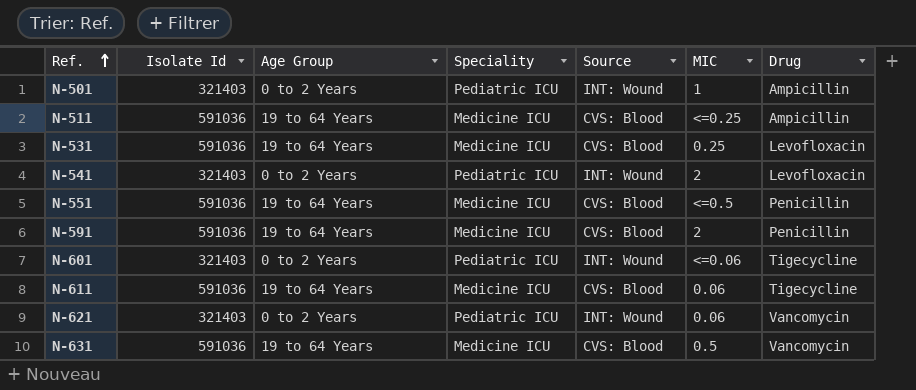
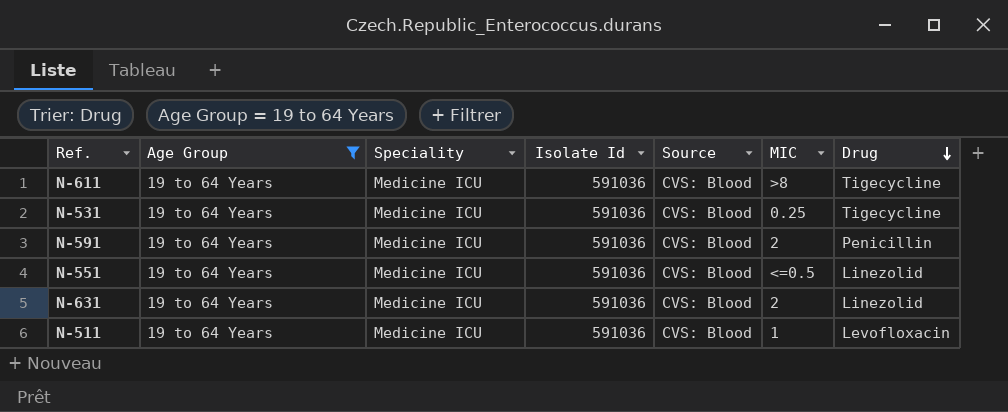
filter: none -> Age Group = 19 to 64 Years
row order: Ref. ascending -> Drug descending
column Isolate Id | position: 2 -> 4
N-611 | MIC: 0.06 -> >8
N-531 | Drug: Levofloxacin -> Tigecycline
N-551 | Drug: Penicillin -> Linezolid
N-631 | MIC: 0.5 -> 2
N-631 | Drug: Vancomycin -> Linezolid
N-511 | MIC: <=0.25 -> 1
N-511 | Drug: Ampicillin -> Levofloxacin

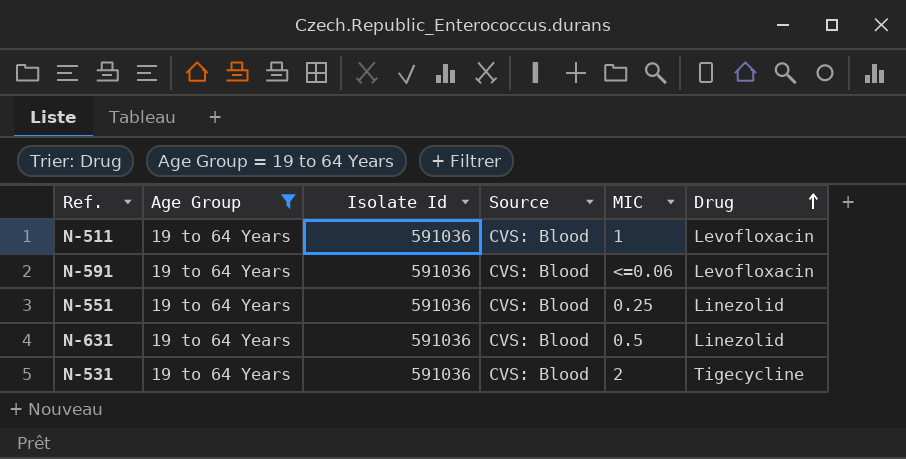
row order: Drug descending -> Drug ascending
column Speciality | position: 3 -> none
row N-611: 19 to 64 Years | Medicine ICU | 591036 | CVS: Blood | >8 | Tigecycline -> none
N-591 | MIC: 2 -> <=0.06
N-591 | Drug: Penicillin -> Levofloxacin
N-551 | MIC: <=0.5 -> 0.25
N-631 | MIC: 2 -> 0.5
N-531 | MIC: 0.25 -> 2

